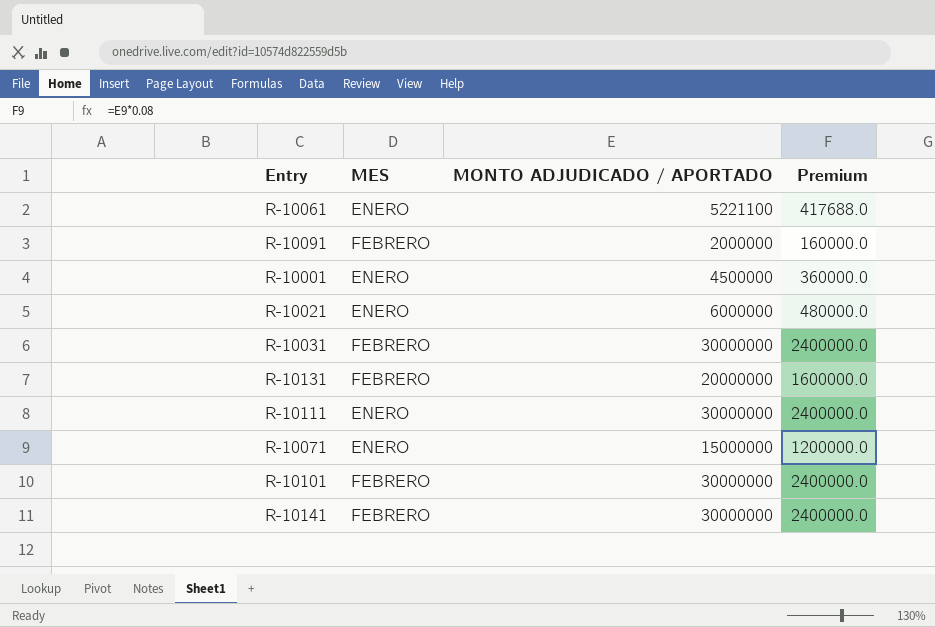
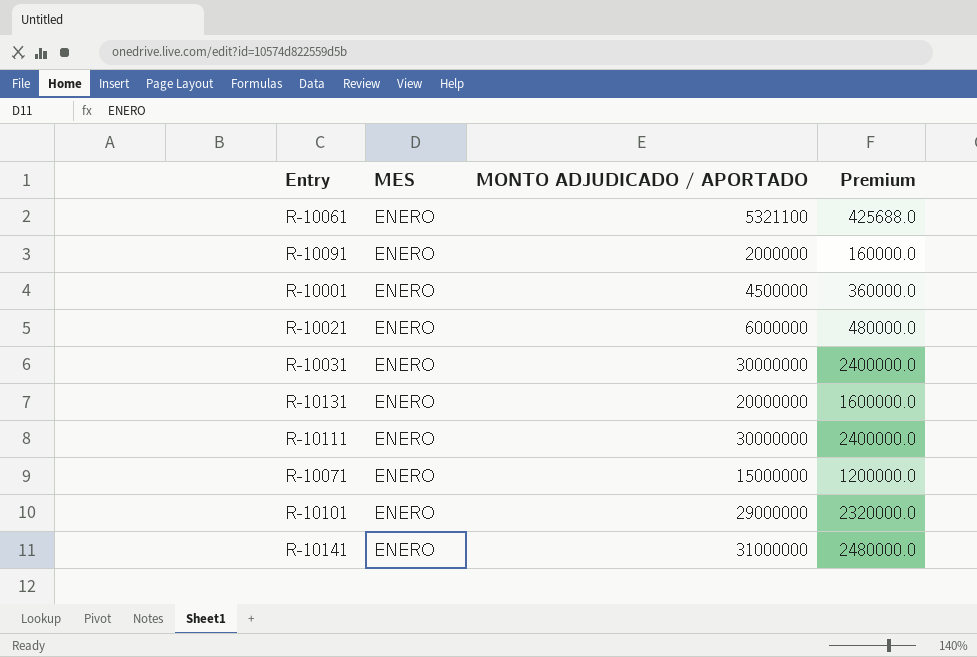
R-10061 | MONTO ADJUDICADO / APORTADO: 5221100 -> 5321100
R-10061 | Premium: 417688.0 -> 425688.0
R-10091 | MES: FEBRERO -> ENERO
R-10031 | MES: FEBRERO -> ENERO
R-10131 | MES: FEBRERO -> ENERO
R-10101 | MES: FEBRERO -> ENERO
R-10101 | MONTO ADJUDICADO / APORTADO: 30000000 -> 29000000
R-10101 | Premium: 2400000.0 -> 2320000.0
R-10141 | MES: FEBRERO -> ENERO
R-10141 | MONTO ADJUDICADO / APORTADO: 30000000 -> 31000000
R-10141 | Premium: 2400000.0 -> 2480000.0

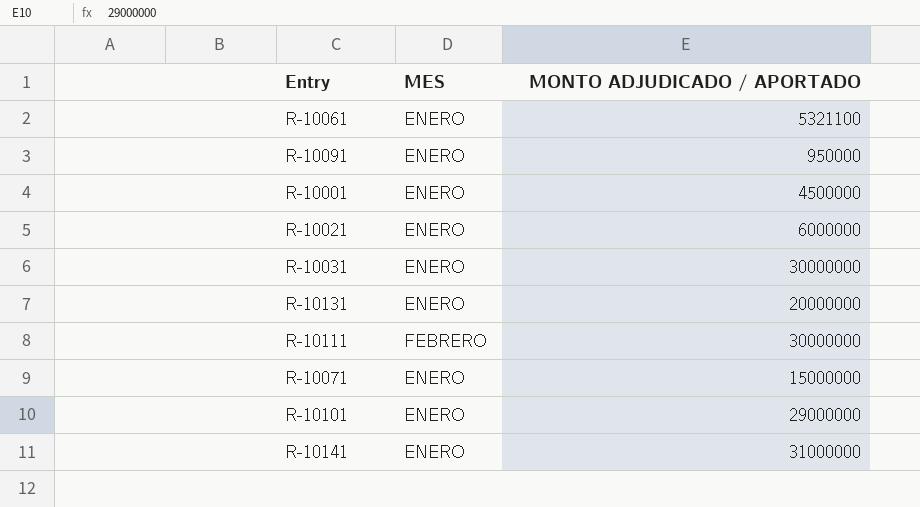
column Premium | formula: [MONTO ADJUDICADO / APORTADO] * 0.08 -> none
R-10091 | MONTO ADJUDICADO / APORTADO: 2000000 -> 950000
R-10111 | MES: ENERO -> FEBRERO

